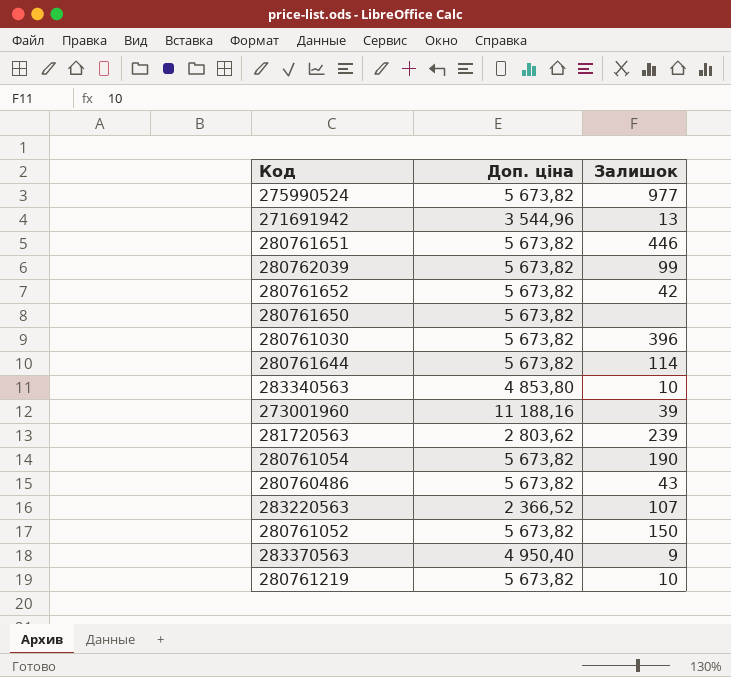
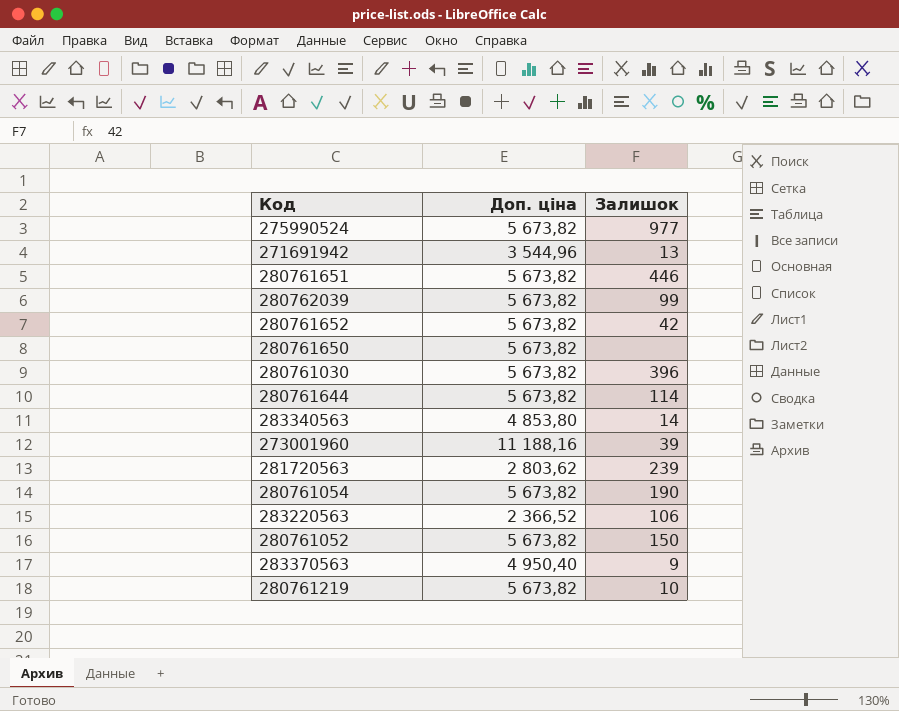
row 280760486: 5 673,82 | 43 -> none
283340563 | Залишок: 10 -> 14
283220563 | Залишок: 107 -> 106

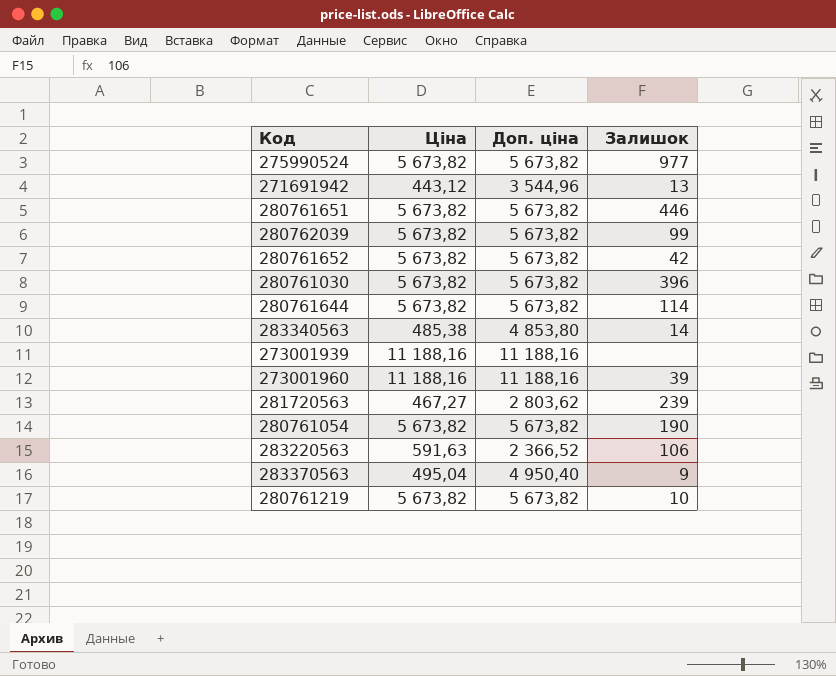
column Ціна | position: none -> 2
row 280761650: 5 673,82 | none -> none
row 280761052: 5 673,82 | 150 -> none
row 273001939: none -> 11 188,16 | 11 188,16 | none

